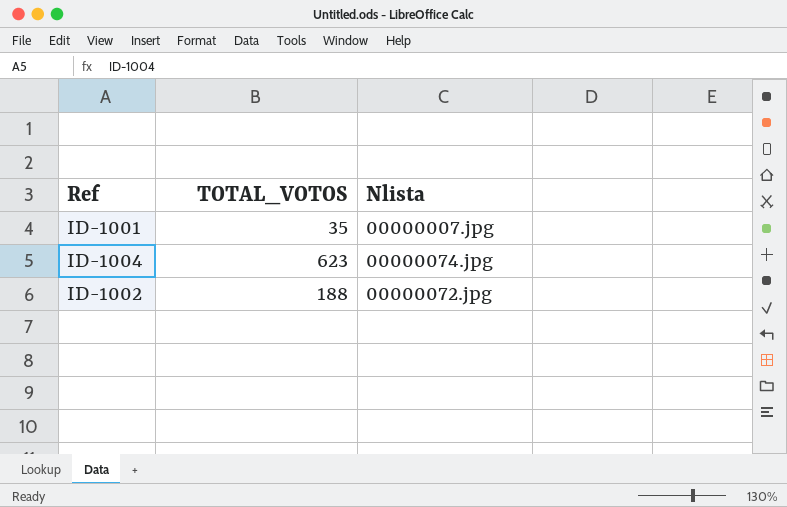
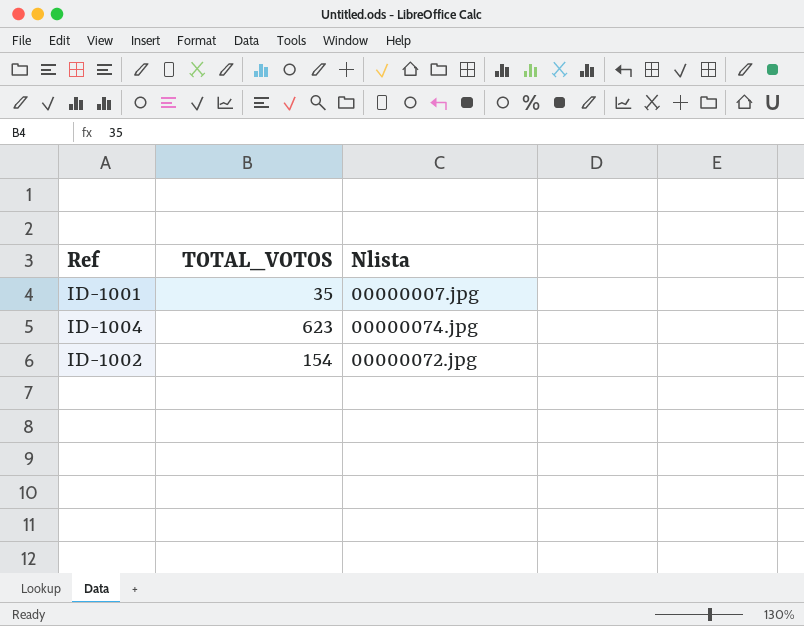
ID-1002 | TOTAL_VOTOS: 188 -> 154

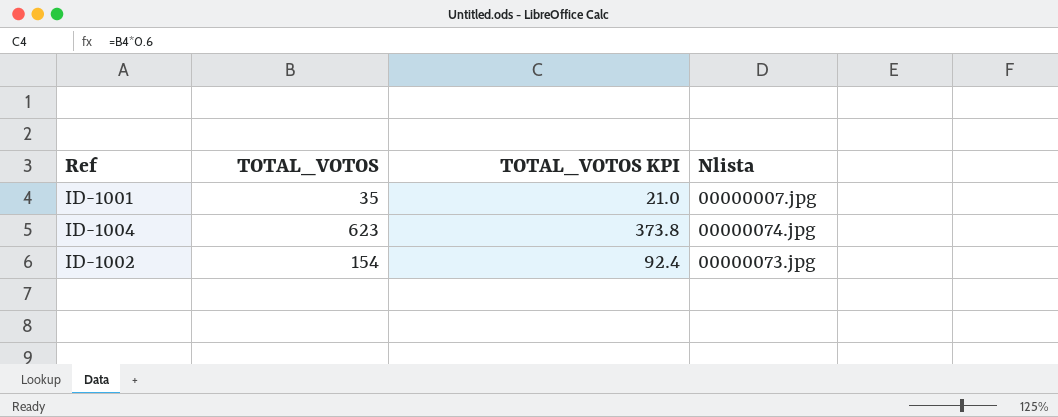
column TOTAL_VOTOS KPI | formula: none -> [TOTAL_VOTOS] * 0.6
ID-1002 | Nlista: 00000072.jpg -> 00000073.jpg

